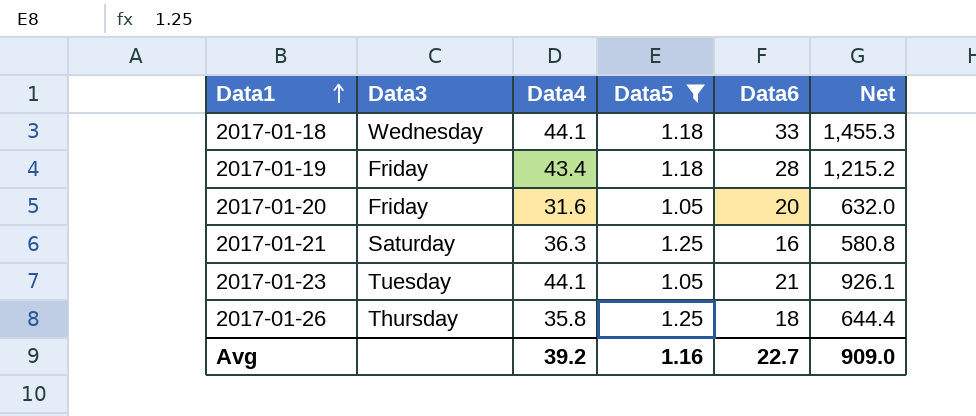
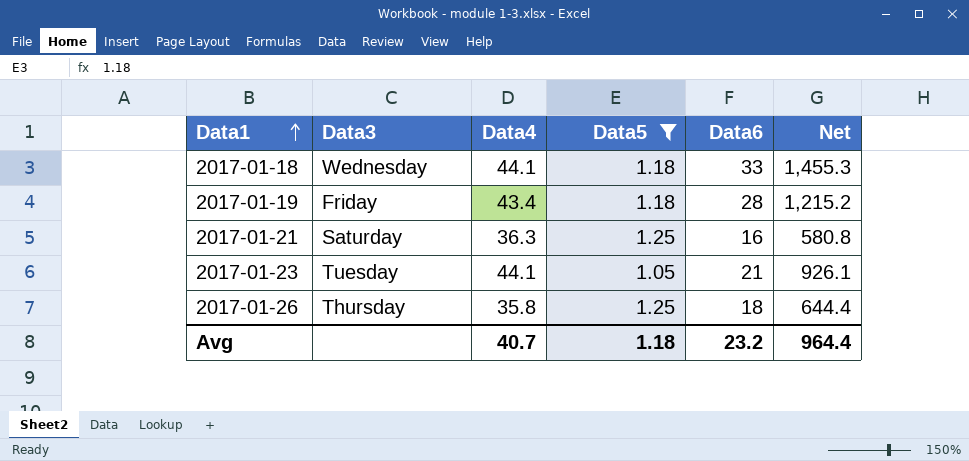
row 2017-01-20: Friday | 31.6 | 1.05 | 20 | 632.0 -> none
Avg | Data4: 39.2 -> 40.7
Avg | Data5: 1.16 -> 1.18
Avg | Data6: 22.7 -> 23.2
Avg | Net: 909.0 -> 964.4

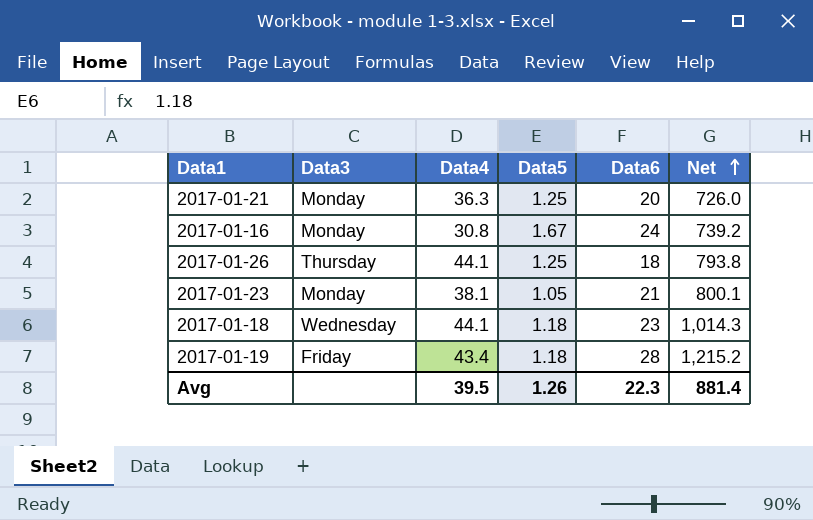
filter: Data5 != 1.67 -> none
row order: Data1 ascending -> Net ascending
2017-01-21 | Data3: Saturday -> Monday
2017-01-21 | Data6: 16 -> 20
2017-01-21 | Net: 580.8 -> 726.0
2017-01-26 | Data4: 35.8 -> 44.1
2017-01-26 | Net: 644.4 -> 793.8
2017-01-23 | Data3: Tuesday -> Monday
2017-01-23 | Data4: 44.1 -> 38.1
2017-01-23 | Net: 926.1 -> 800.1
2017-01-18 | Data6: 33 -> 23
2017-01-18 | Net: 1,455.3 -> 1,014.3
Avg | Data4: 40.7 -> 39.5
Avg | Data5: 1.18 -> 1.26
Avg | Data6: 23.2 -> 22.3
Avg | Net: 964.4 -> 881.4

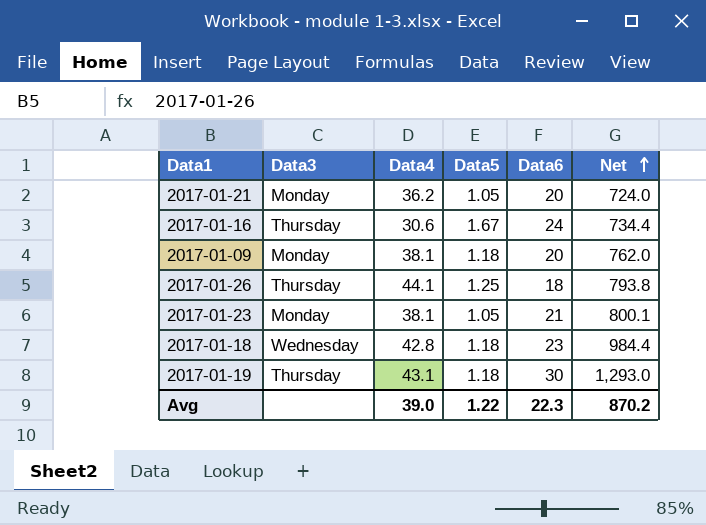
2017-01-21 | Data4: 36.3 -> 36.2
2017-01-21 | Data5: 1.25 -> 1.05
2017-01-21 | Net: 726.0 -> 724.0
2017-01-16 | Data3: Monday -> Thursday
2017-01-16 | Data4: 30.8 -> 30.6
2017-01-16 | Net: 739.2 -> 734.4
row 2017-01-09: none -> Monday | 38.1 | 1.18 | 20 | 762.0
2017-01-18 | Data4: 44.1 -> 42.8
2017-01-18 | Net: 1,014.3 -> 984.4
2017-01-19 | Data3: Friday -> Thursday
2017-01-19 | Data4: 43.4 -> 43.1
2017-01-19 | Data6: 28 -> 30
2017-01-19 | Net: 1,215.2 -> 1,293.0
Avg | Data4: 39.5 -> 39.0
Avg | Data5: 1.26 -> 1.22
Avg | Net: 881.4 -> 870.2

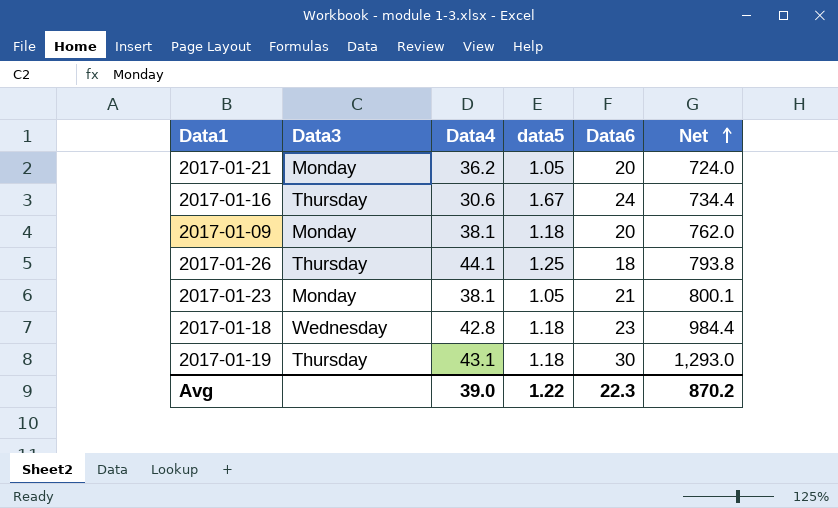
column name: Data5 -> data5

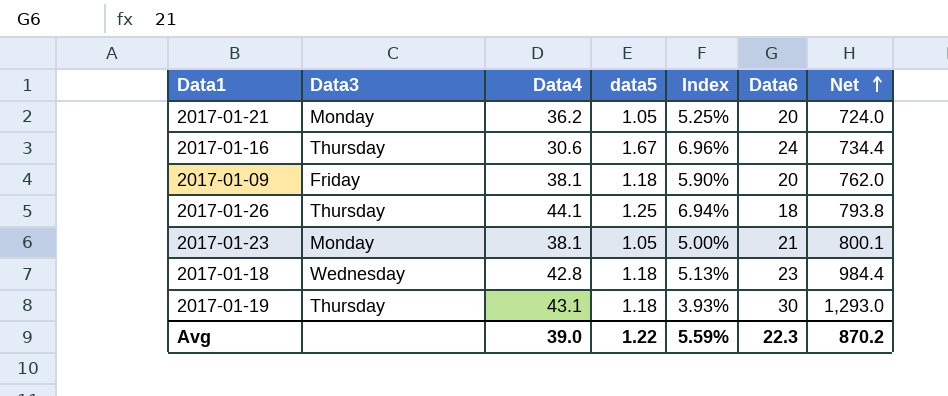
column Index | formula: none -> [data5] / [Data6]
2017-01-09 | Data3: Monday -> Friday

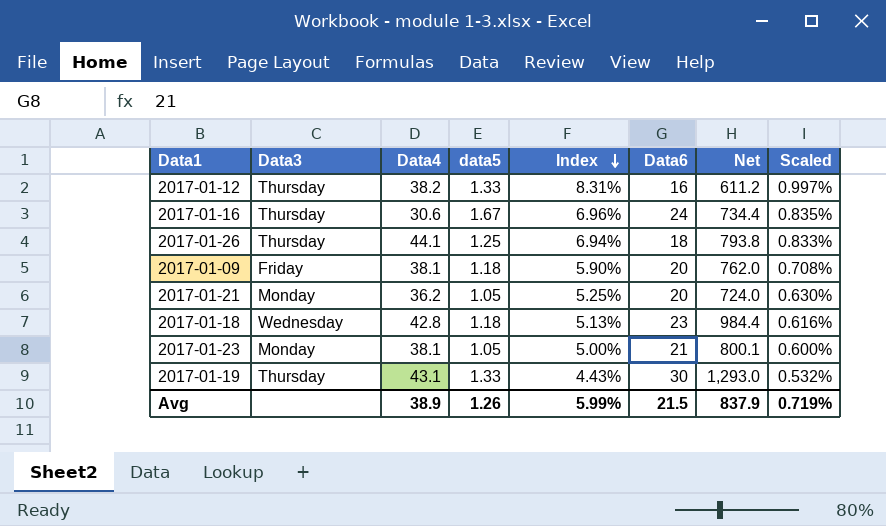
row order: Net ascending -> Index descending
column Scaled | formula: none -> [Index] * 0.12
row 2017-01-12: none -> Thursday | 38.2 | 1.33 | 8.31% | 16 | 611.2 | 0.997%
2017-01-19 | data5: 1.18 -> 1.33
2017-01-19 | Index: 3.93% -> 4.43%
Avg | Data4: 39.0 -> 38.9
Avg | data5: 1.22 -> 1.26
Avg | Index: 5.59% -> 5.99%
Avg | Data6: 22.3 -> 21.5
Avg | Net: 870.2 -> 837.9

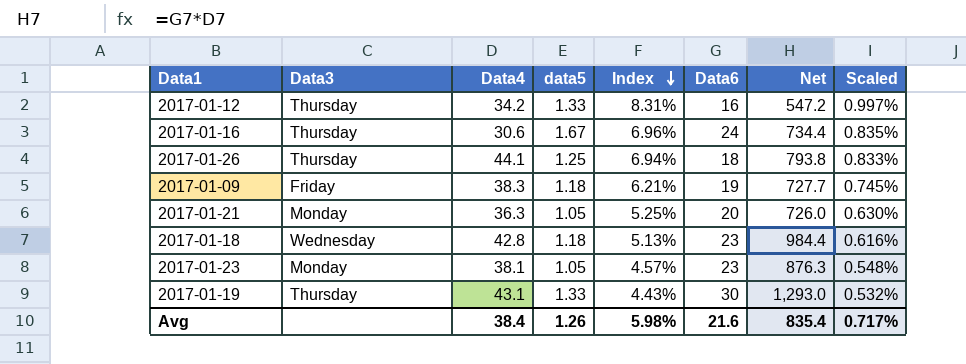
2017-01-12 | Data4: 38.2 -> 34.2
2017-01-12 | Net: 611.2 -> 547.2
2017-01-09 | Data4: 38.1 -> 38.3
2017-01-09 | Index: 5.90% -> 6.21%
2017-01-09 | Data6: 20 -> 19
2017-01-09 | Net: 762.0 -> 727.7
2017-01-09 | Scaled: 0.708% -> 0.745%
2017-01-21 | Data4: 36.2 -> 36.3
2017-01-21 | Net: 724.0 -> 726.0
2017-01-23 | Index: 5.00% -> 4.57%
2017-01-23 | Data6: 21 -> 23
2017-01-23 | Net: 800.1 -> 876.3
2017-01-23 | Scaled: 0.600% -> 0.548%
Avg | Data4: 38.9 -> 38.4
Avg | Index: 5.99% -> 5.98%
Avg | Data6: 21.5 -> 21.6
Avg | Net: 837.9 -> 835.4
Avg | Scaled: 0.719% -> 0.717%

